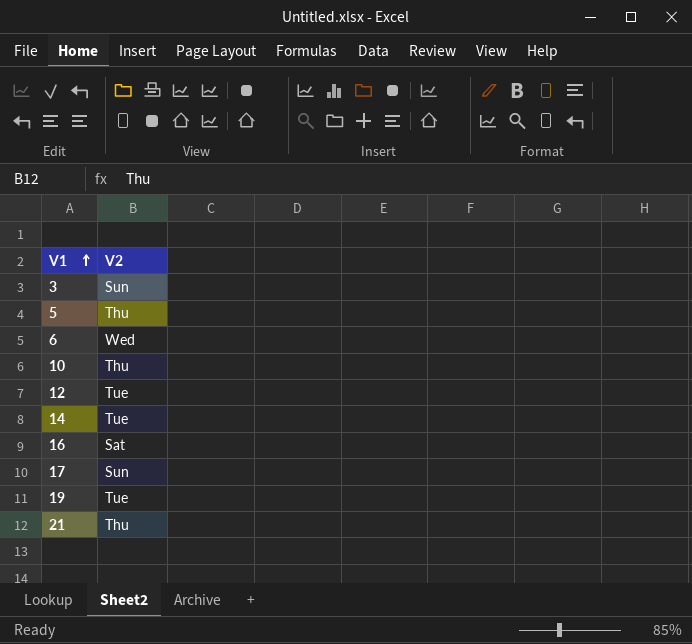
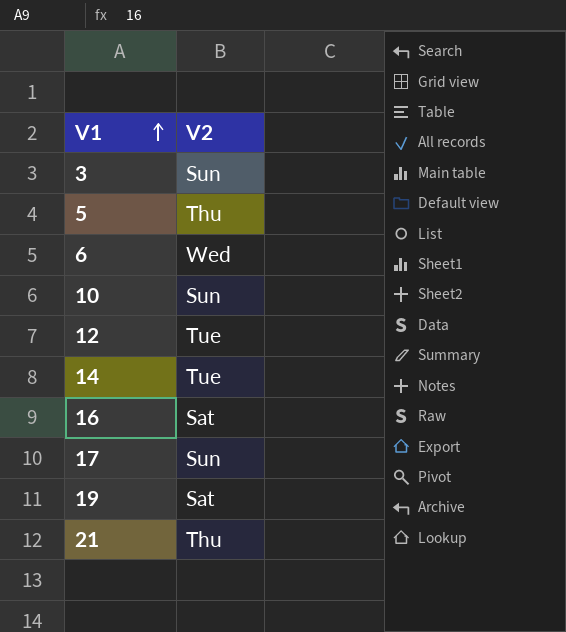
10 | V2: Thu -> Sun
19 | V2: Tue -> Sat

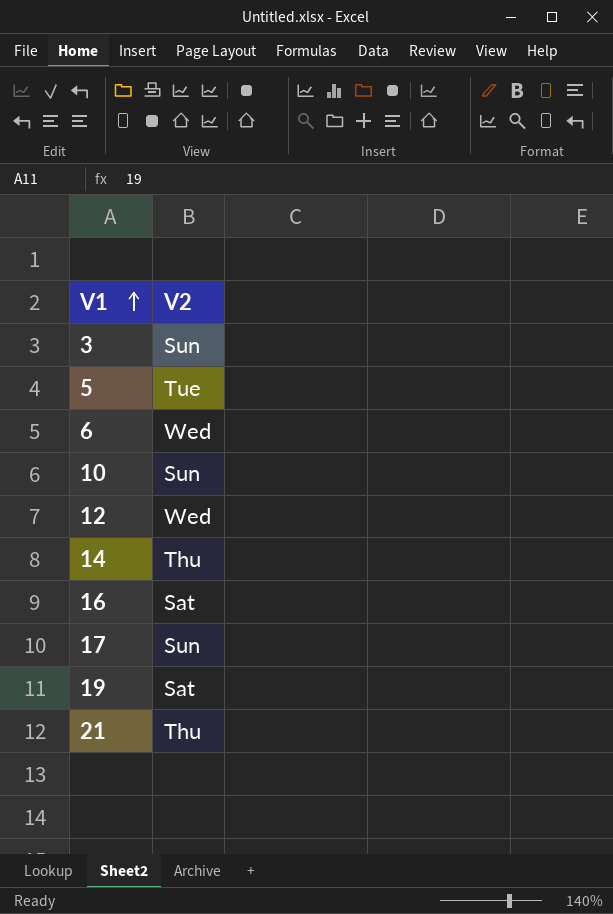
5 | V2: Thu -> Tue
12 | V2: Tue -> Wed
14 | V2: Tue -> Thu

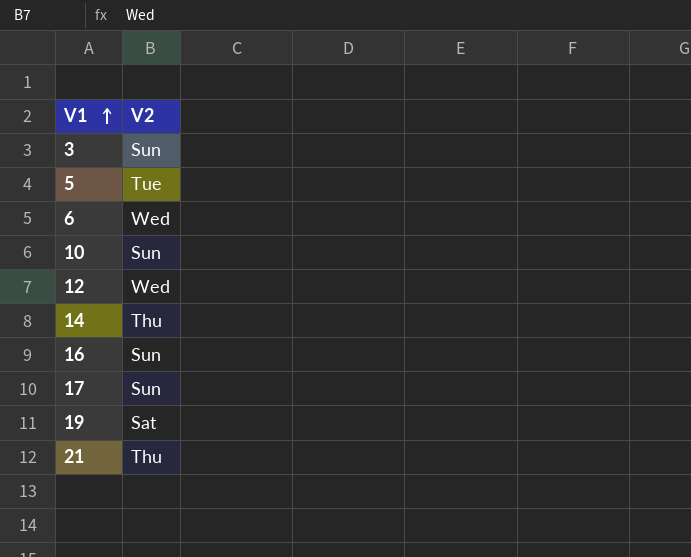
16 | V2: Sat -> Sun

